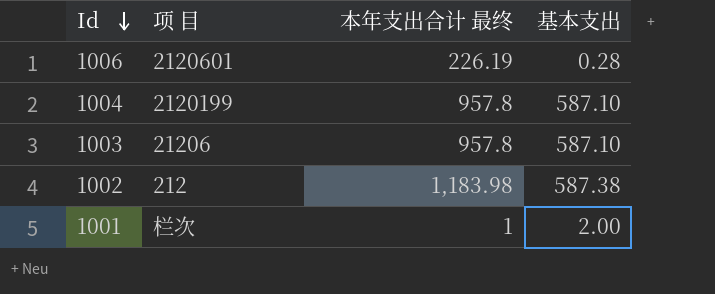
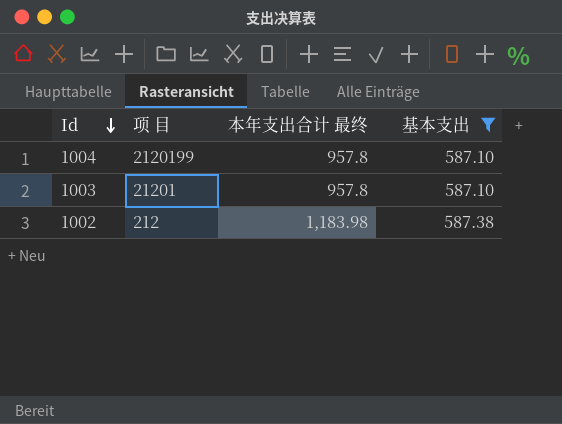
filter: none -> 基本支出 >= 587.10
1003 | 项 目: 21206 -> 21201

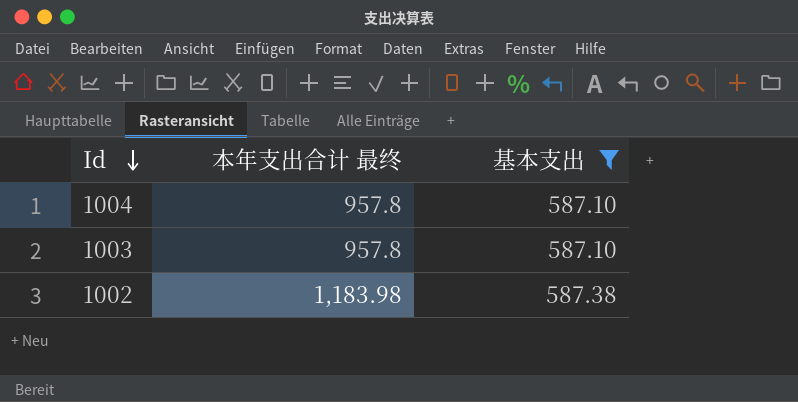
column 项 目 | position: 2 -> none

